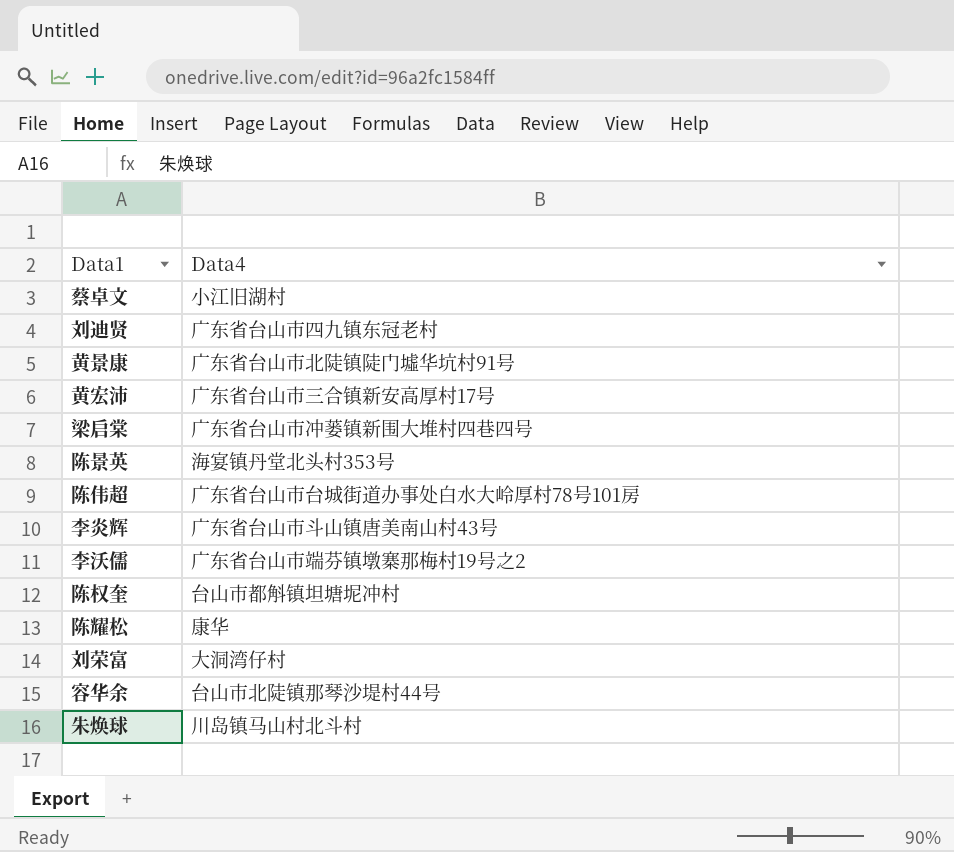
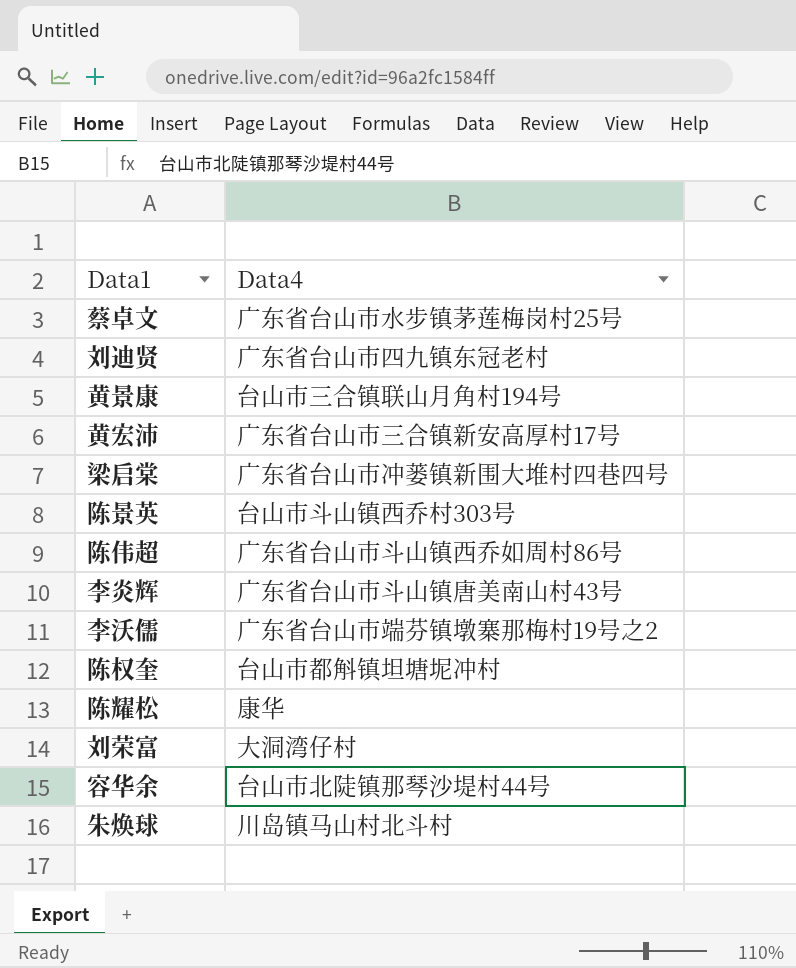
蔡卓文 | Data4: 小江旧湖村 -> 广东省台山市水步镇茅莲梅岗村25号
黄景康 | Data4: 广东省台山市北陡镇陡门墟华坑村91号 -> 台山市三合镇联山月角村194号
陈景英 | Data4: 海宴镇丹堂北头村353号 -> 台山市斗山镇西乔村303号
陈伟超 | Data4: 广东省台山市台城街道办事处白水大岭厚村78号101房 -> 广东省台山市斗山镇西乔如周村86号

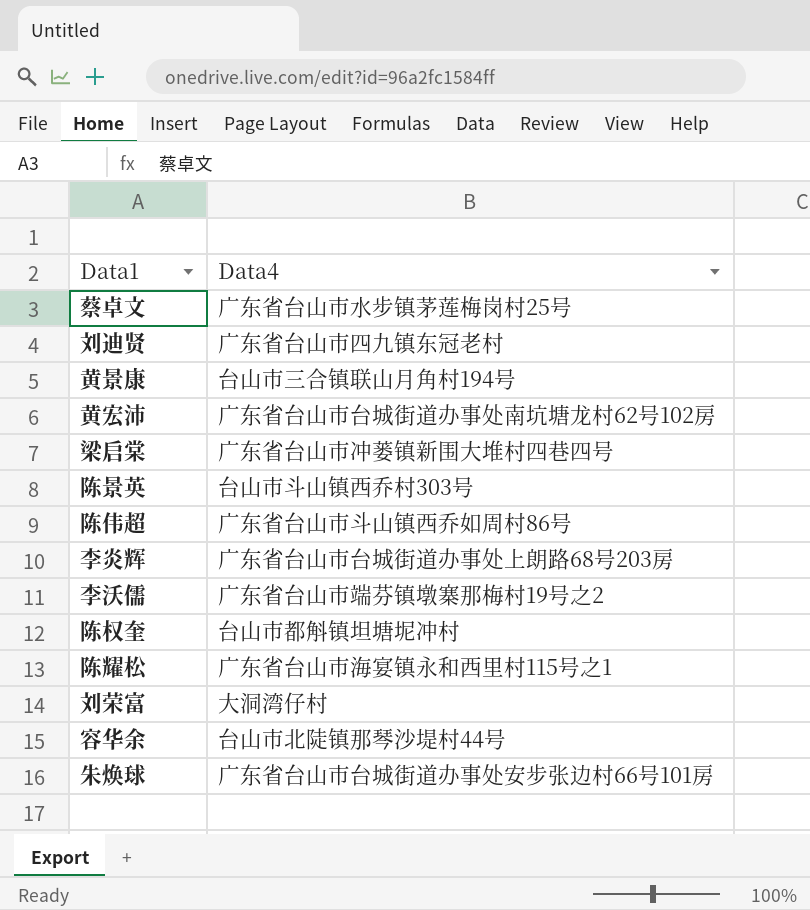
黄宏沛 | Data4: 广东省台山市三合镇新安高厚村17号 -> 广东省台山市台城街道办事处南坑塘龙村62号102房
李炎辉 | Data4: 广东省台山市斗山镇唐美南山村43号 -> 广东省台山市台城街道办事处上朗路68号203房
陈耀松 | Data4: 康华 -> 广东省台山市海宴镇永和西里村115号之1
朱焕球 | Data4: 川岛镇马山村北斗村 -> 广东省台山市台城街道办事处安步张边村66号101房

